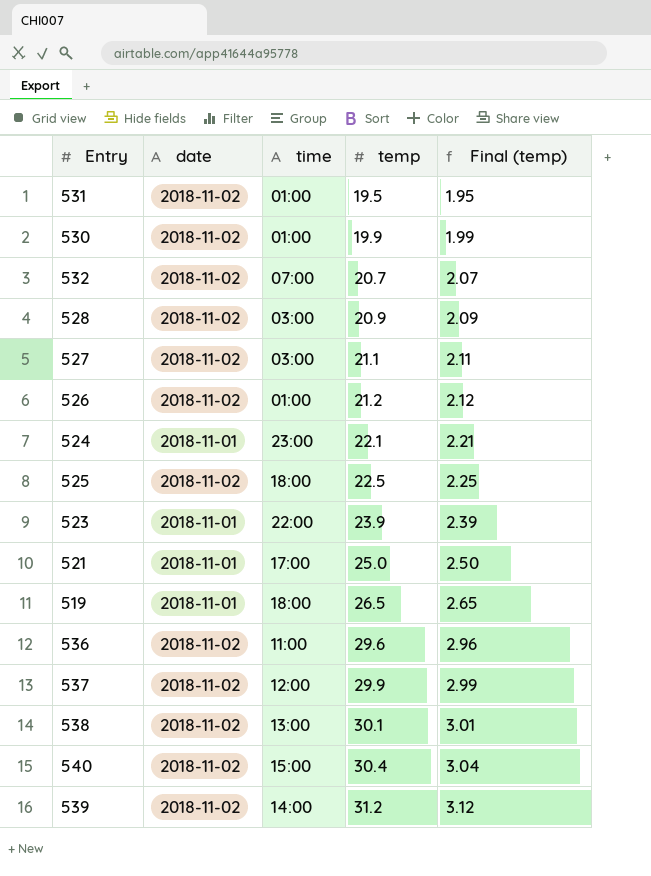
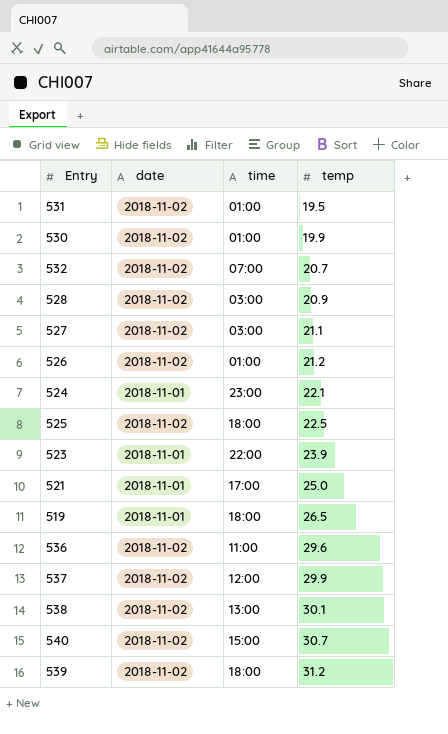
column Final (temp) | formula: [temp] * 0.1 -> none
540 | temp: 30.4 -> 30.7
539 | time: 14:00 -> 18:00

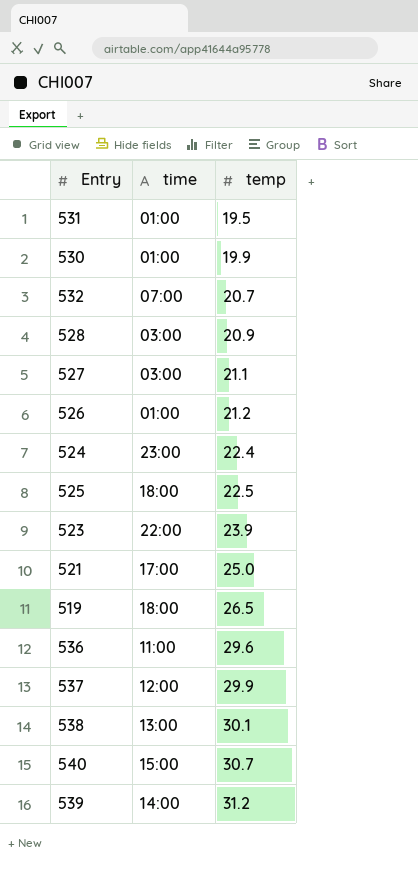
column date | position: 2 -> none
524 | temp: 22.1 -> 22.4
539 | time: 18:00 -> 14:00

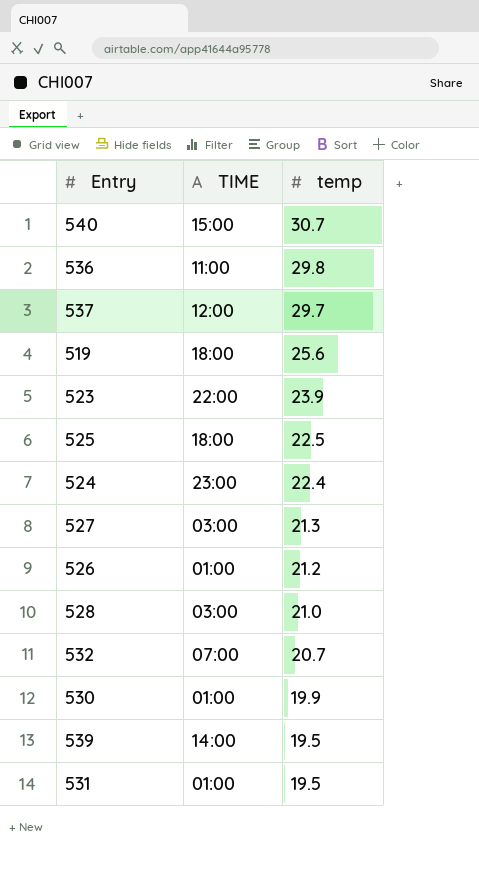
row order: temp ascending -> temp descending
column name: time -> TIME
row 521: 17:00 | 25.0 -> none
row 538: 13:00 | 30.1 -> none
536 | temp: 29.6 -> 29.8
537 | temp: 29.9 -> 29.7
519 | temp: 26.5 -> 25.6
527 | temp: 21.1 -> 21.3
528 | temp: 20.9 -> 21.0
539 | temp: 31.2 -> 19.5

